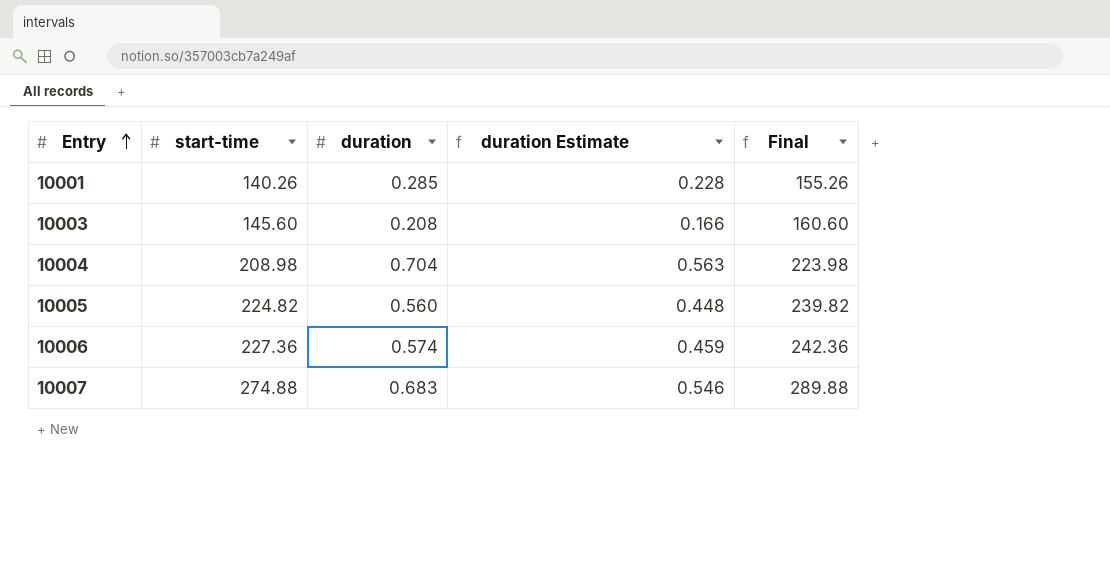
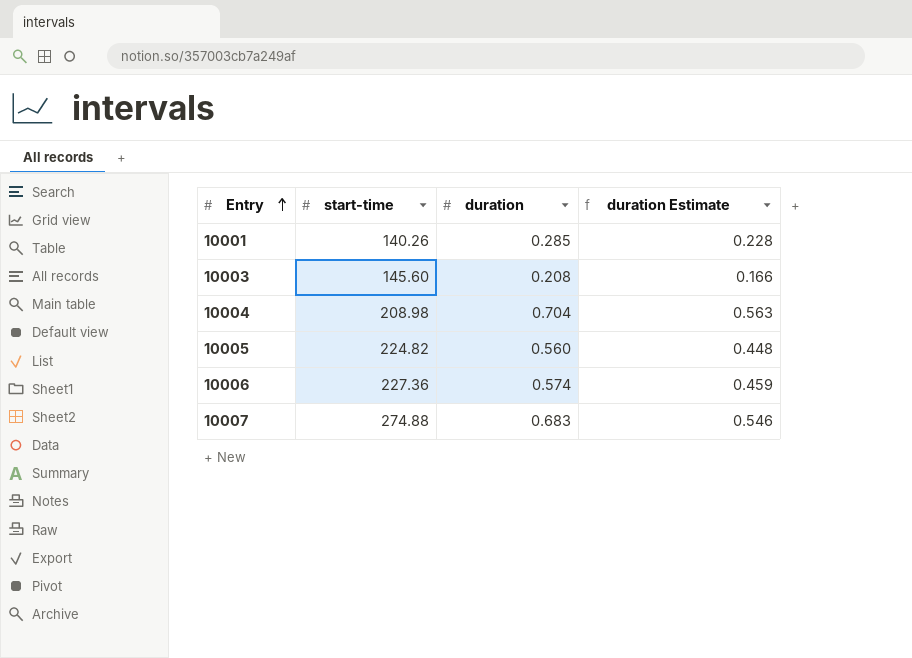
column Final | formula: [start-time] + 15 -> none

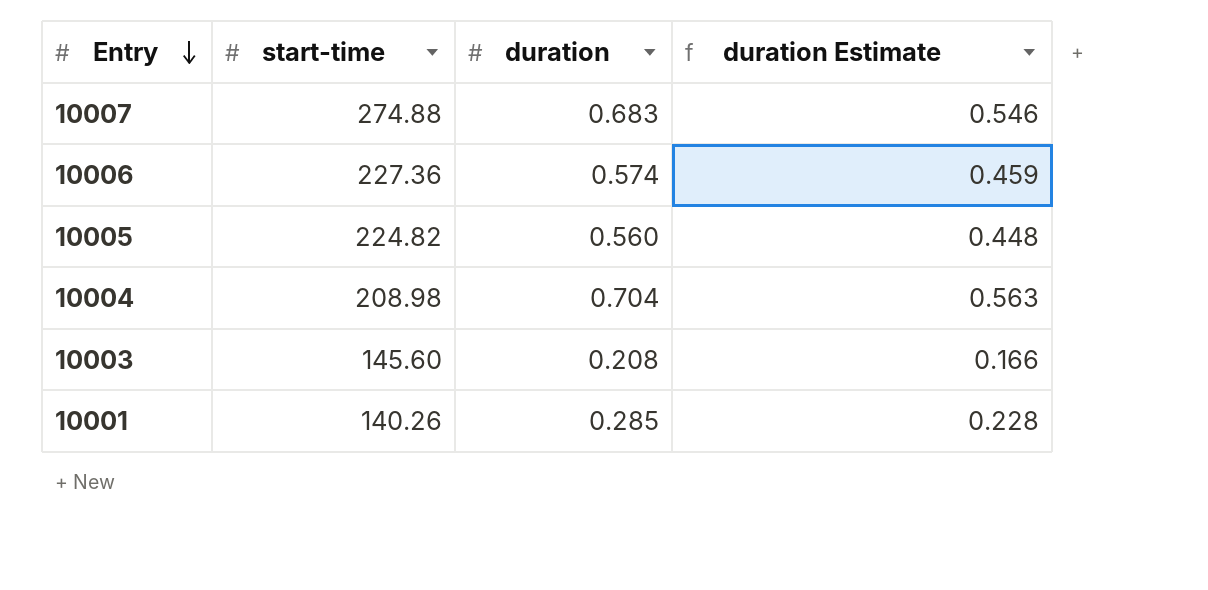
row order: Entry ascending -> Entry descending

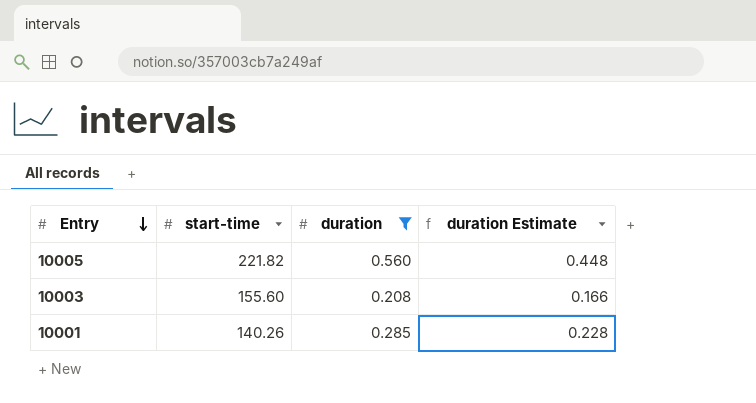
filter: none -> duration <= 0.560
10005 | start-time: 224.82 -> 221.82
10003 | start-time: 145.60 -> 155.60

